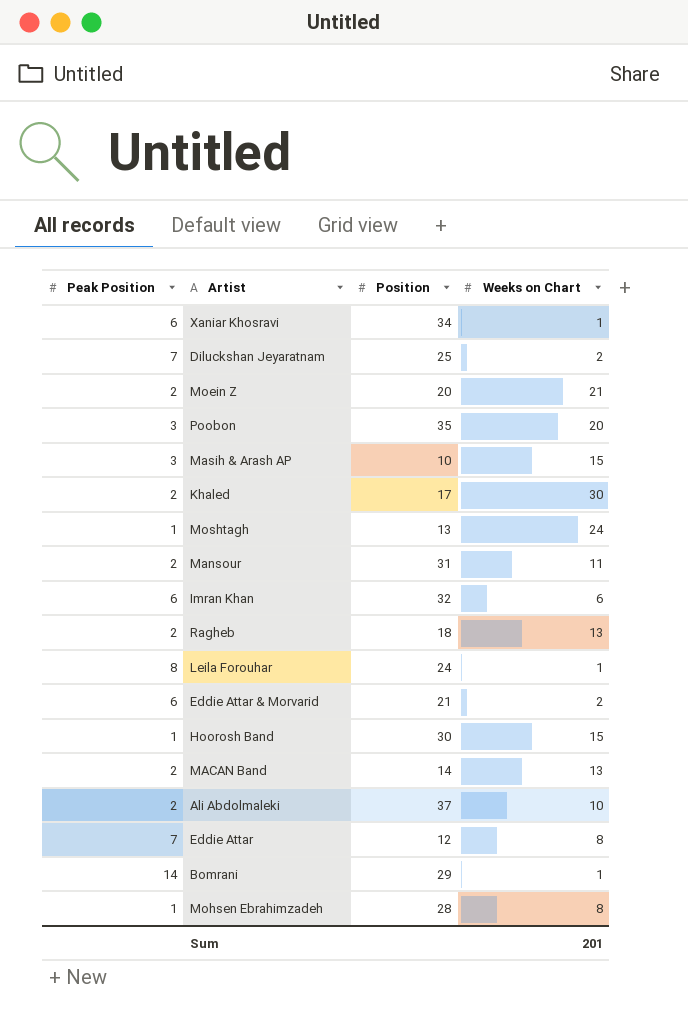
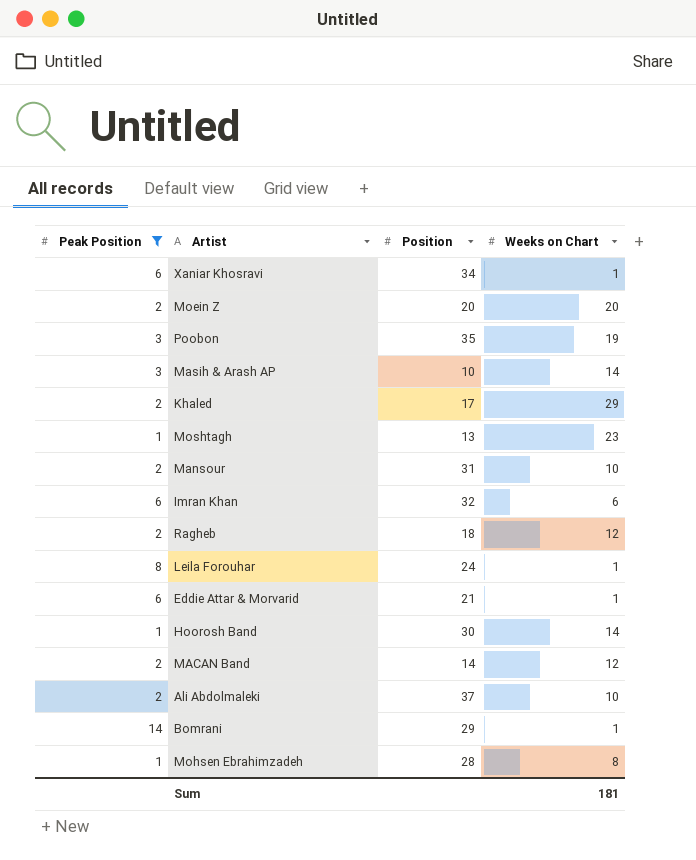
filter: none -> Peak Position != 7
Moein Z | Weeks on Chart: 21 -> 20
Poobon | Weeks on Chart: 20 -> 19
Masih & Arash AP | Weeks on Chart: 15 -> 14
Khaled | Weeks on Chart: 30 -> 29
Moshtagh | Weeks on Chart: 24 -> 23
Mansour | Weeks on Chart: 11 -> 10
Ragheb | Weeks on Chart: 13 -> 12
Eddie Attar & Morvarid | Weeks on Chart: 2 -> 1
Hoorosh Band | Weeks on Chart: 15 -> 14
MACAN Band | Weeks on Chart: 13 -> 12
Sum | Weeks on Chart: 201 -> 181

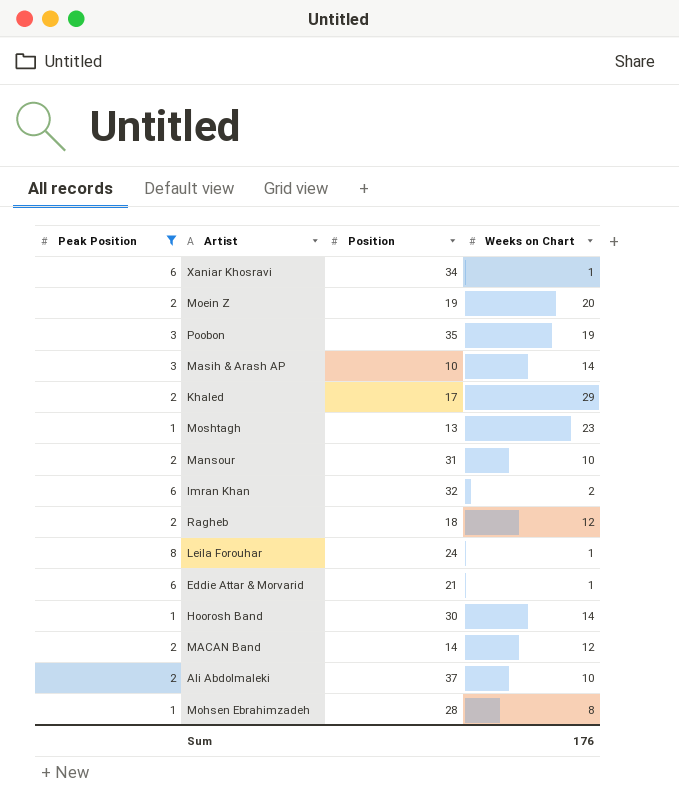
row Bomrani: 14 | 29 | 1 -> none
Moein Z | Position: 20 -> 19
Imran Khan | Weeks on Chart: 6 -> 2
Sum | Weeks on Chart: 181 -> 176

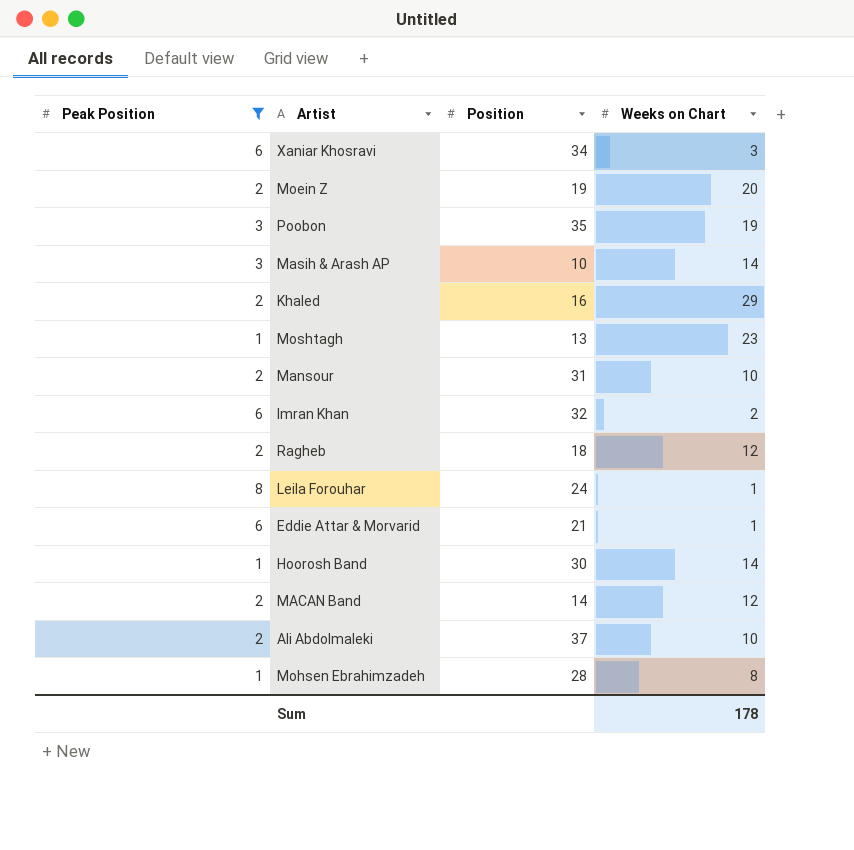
Xaniar Khosravi | Weeks on Chart: 1 -> 3
Khaled | Position: 17 -> 16
Sum | Weeks on Chart: 176 -> 178

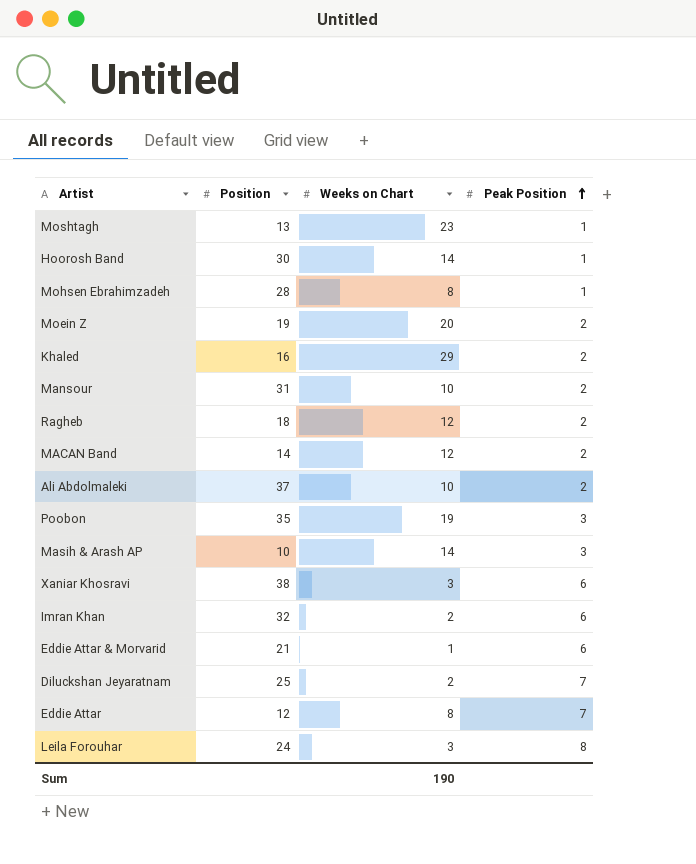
filter: Peak Position != 7 -> none
row order: none -> Peak Position ascending
column Peak Position | position: 1 -> 4
Xaniar Khosravi | Position: 34 -> 38
Leila Forouhar | Weeks on Chart: 1 -> 3
Sum | Weeks on Chart: 178 -> 190

